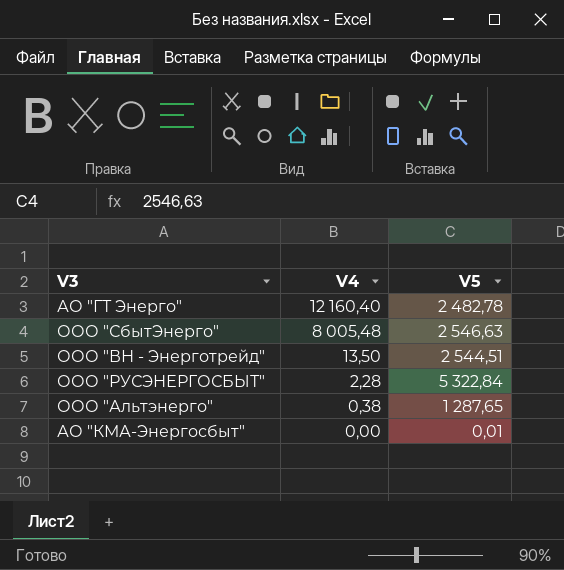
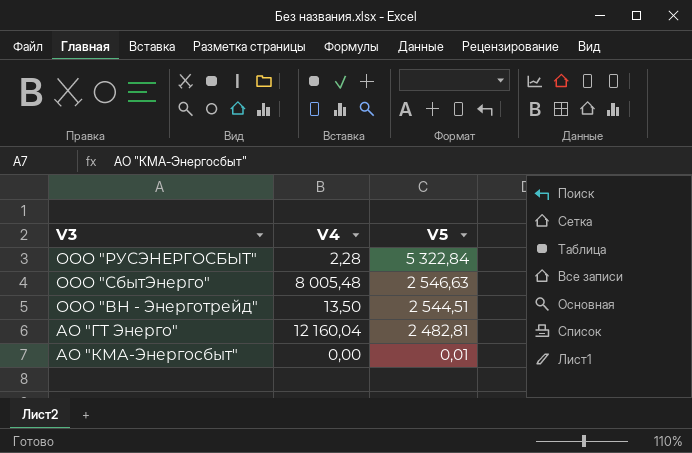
row order: V4 descending -> V5 descending
row ООО "Альтэнерго": 0,38 | 1 287,65 -> none
АО "ГТ Энерго" | V4: 12 160,40 -> 12 160,04
АО "ГТ Энерго" | V5: 2 482,78 -> 2 482,81

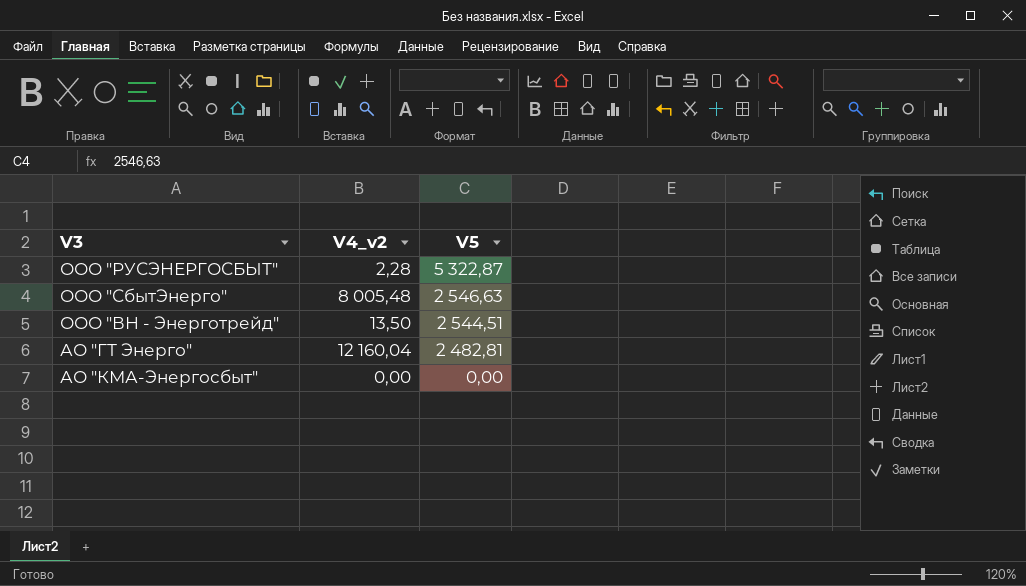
column name: V4 -> V4_v2
ООО "РУСЭНЕРГОСБЫТ" | V5: 5 322,84 -> 5 322,87
АО "КМА-Энергосбыт" | V5: 0,01 -> 0,00

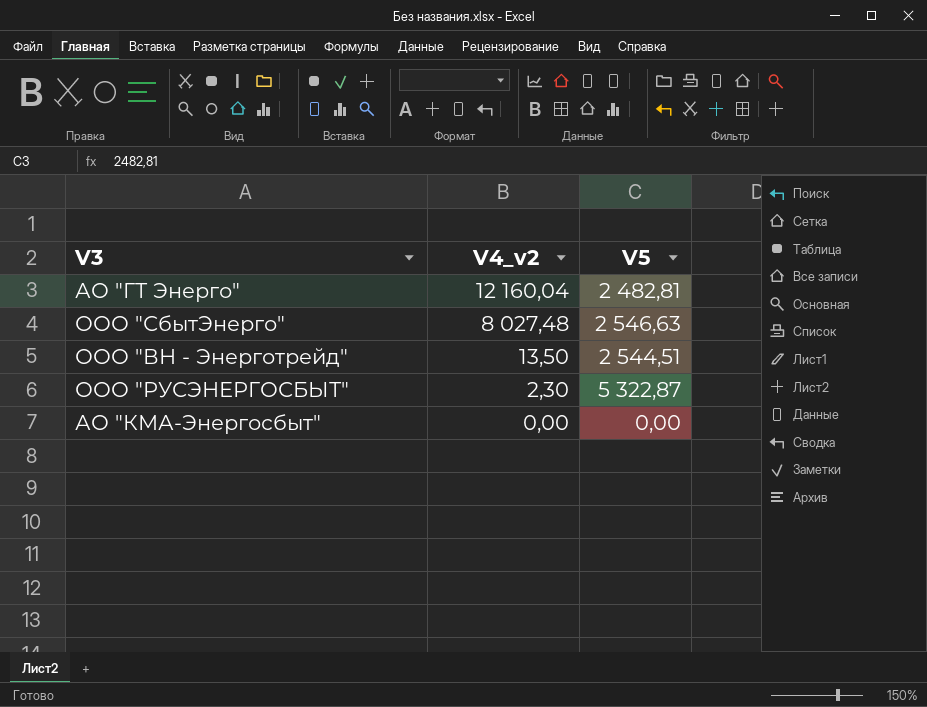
row order: V5 descending -> V4_v2 descending
ООО "СбытЭнерго" | V4_v2: 8 005,48 -> 8 027,48
ООО "РУСЭНЕРГОСБЫТ" | V4_v2: 2,28 -> 2,30

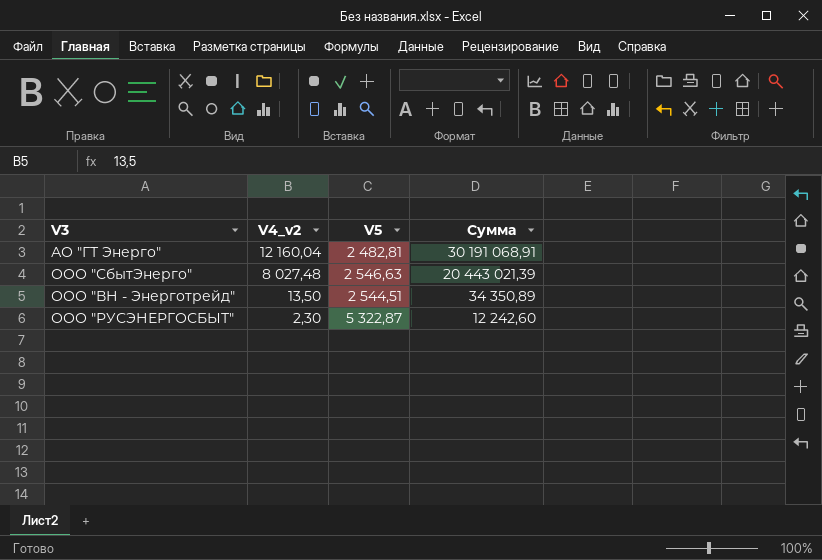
column Сумма | formula: none -> [V4_v2] * [V5]
row АО "КМА-Энергосбыт": 0,00 | 0,00 -> none

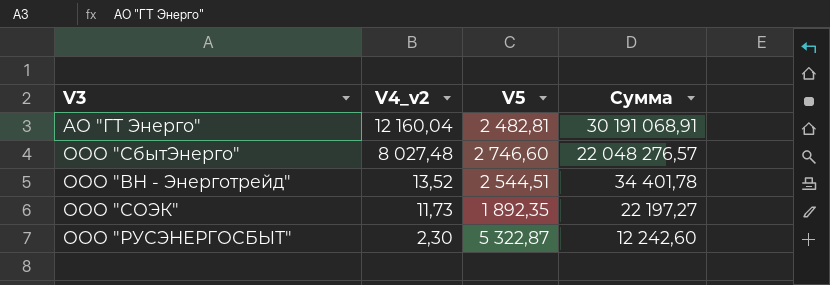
ООО "СбытЭнерго" | V5: 2 546,63 -> 2 746,60
ООО "СбытЭнерго" | Сумма: 20 443 021,39 -> 22 048 276,57
ООО "ВН - Энерготрейд" | V4_v2: 13,50 -> 13,52
ООО "ВН - Энерготрейд" | Сумма: 34 350,89 -> 34 401,78
row ООО "СОЭК": none -> 11,73 | 1 892,35 | 22 197,27

